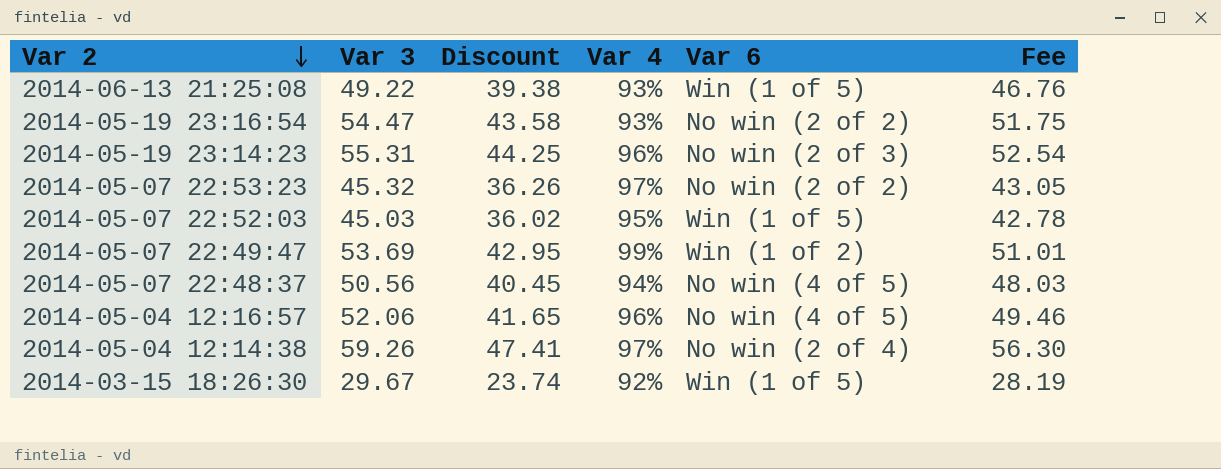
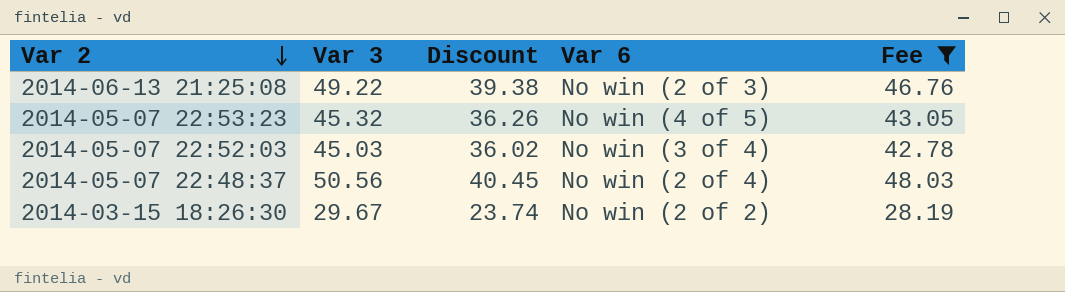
filter: none -> Fee <= 48.03
column Var 4 | position: 4 -> none
2014-06-13 21:25:08 | Var 6: Win (1 of 5) -> No win (2 of 3)
2014-05-07 22:53:23 | Var 6: No win (2 of 2) -> No win (4 of 5)
2014-05-07 22:52:03 | Var 6: Win (1 of 5) -> No win (3 of 4)
2014-05-07 22:48:37 | Var 6: No win (4 of 5) -> No win (2 of 4)
2014-03-15 18:26:30 | Var 6: Win (1 of 5) -> No win (2 of 2)

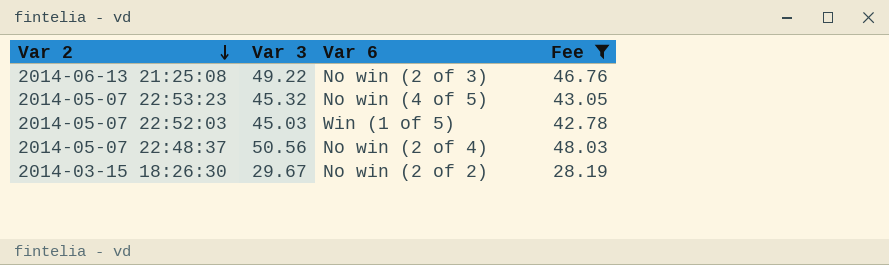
column Discount | formula: [Var 3] * 0.8 -> none
2014-05-07 22:52:03 | Var 6: No win (3 of 4) -> Win (1 of 5)

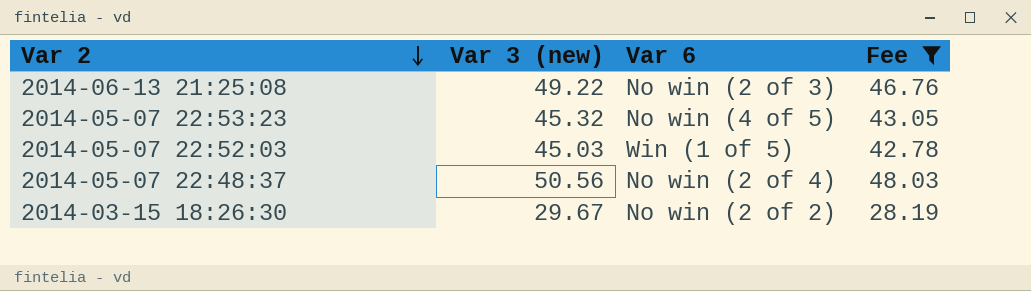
column name: Var 3 -> Var 3 (new)

